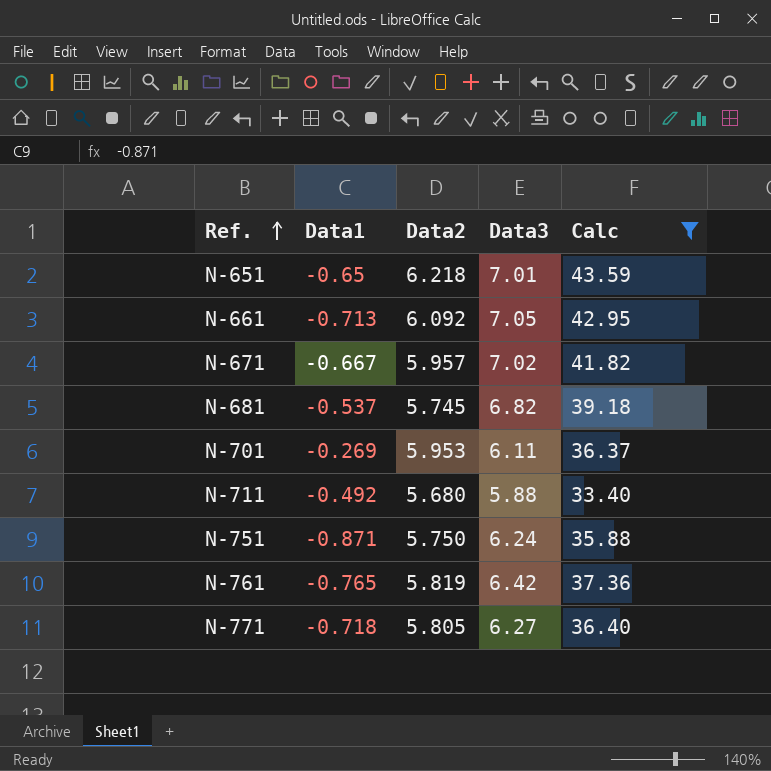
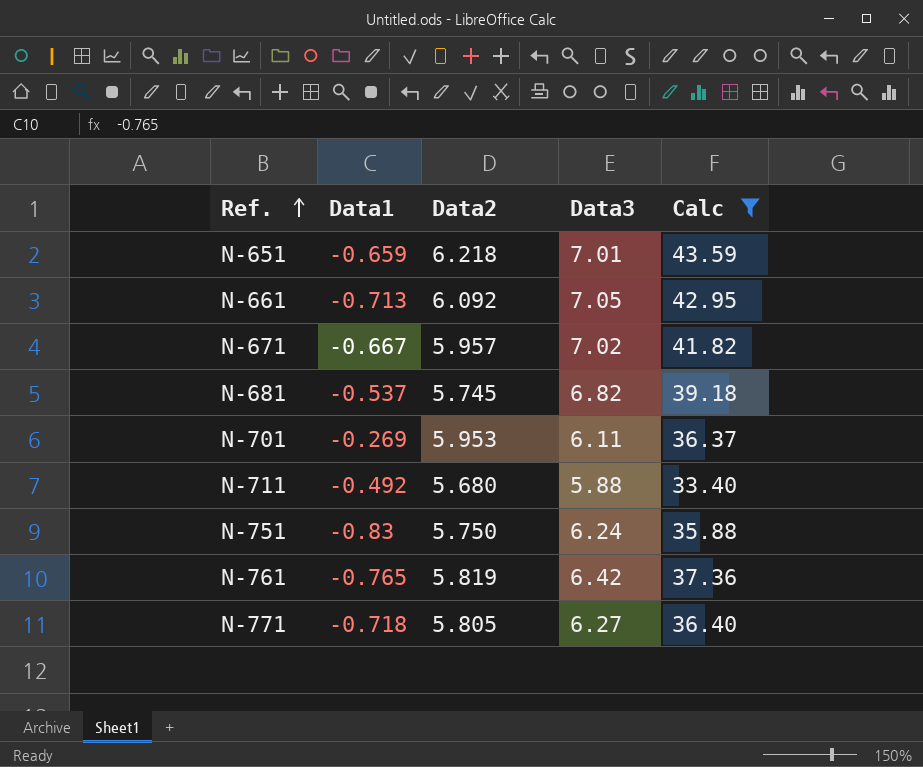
N-651 | Data1: -0.65 -> -0.659
N-751 | Data1: -0.871 -> -0.83

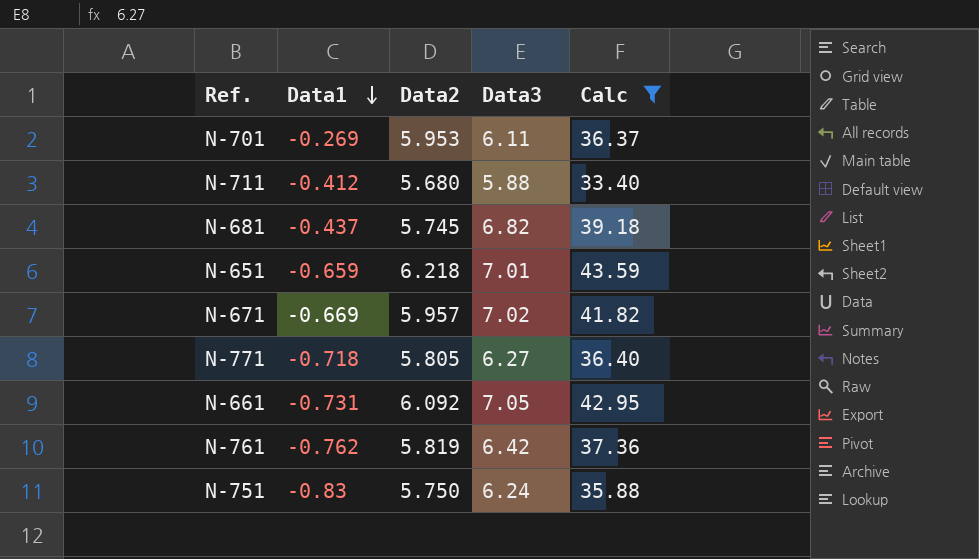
row order: Ref. ascending -> Data1 descending
N-711 | Data1: -0.492 -> -0.412
N-681 | Data1: -0.537 -> -0.437
N-671 | Data1: -0.667 -> -0.669
N-661 | Data1: -0.713 -> -0.731
N-761 | Data1: -0.765 -> -0.762

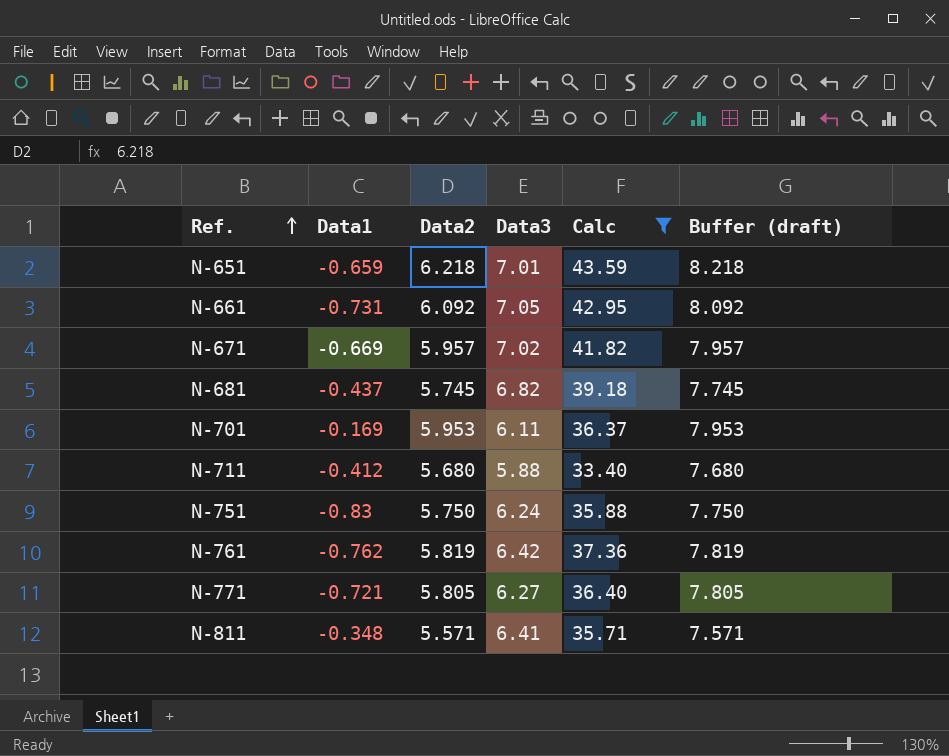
row order: Data1 descending -> Ref. ascending
column Buffer (draft) | formula: none -> [Data2] + 2
N-701 | Data1: -0.269 -> -0.169
N-771 | Data1: -0.718 -> -0.721
row N-811: none -> -0.348 | 5.571 | 6.41 | 35.71 | 7.571

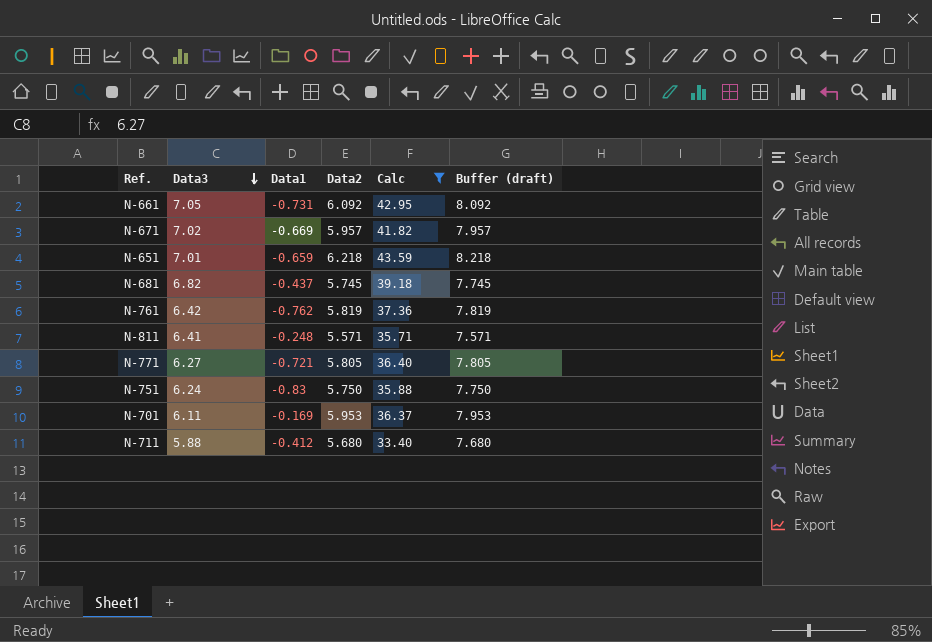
row order: Ref. ascending -> Data3 descending
column Data3 | position: 4 -> 2
N-811 | Data1: -0.348 -> -0.248

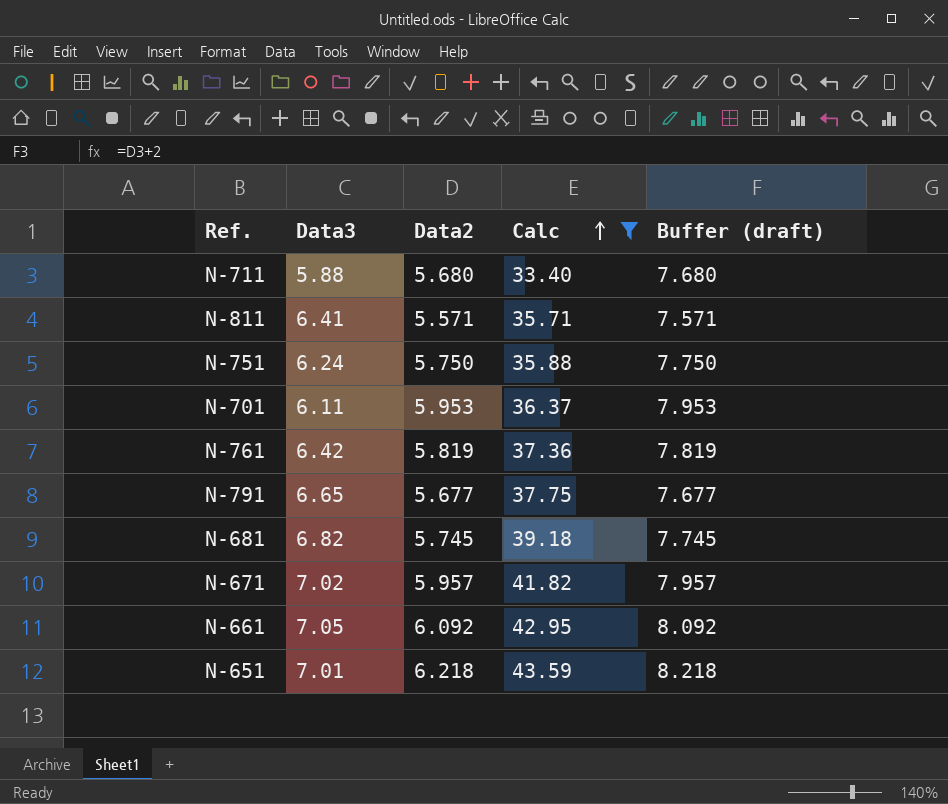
row order: Data3 descending -> Calc ascending
column Data1 | position: 3 -> none
row N-771: 6.27 | -0.721 | 5.805 | 36.40 | 7.805 -> none
row N-791: none -> 6.65 | 5.677 | 37.75 | 7.677

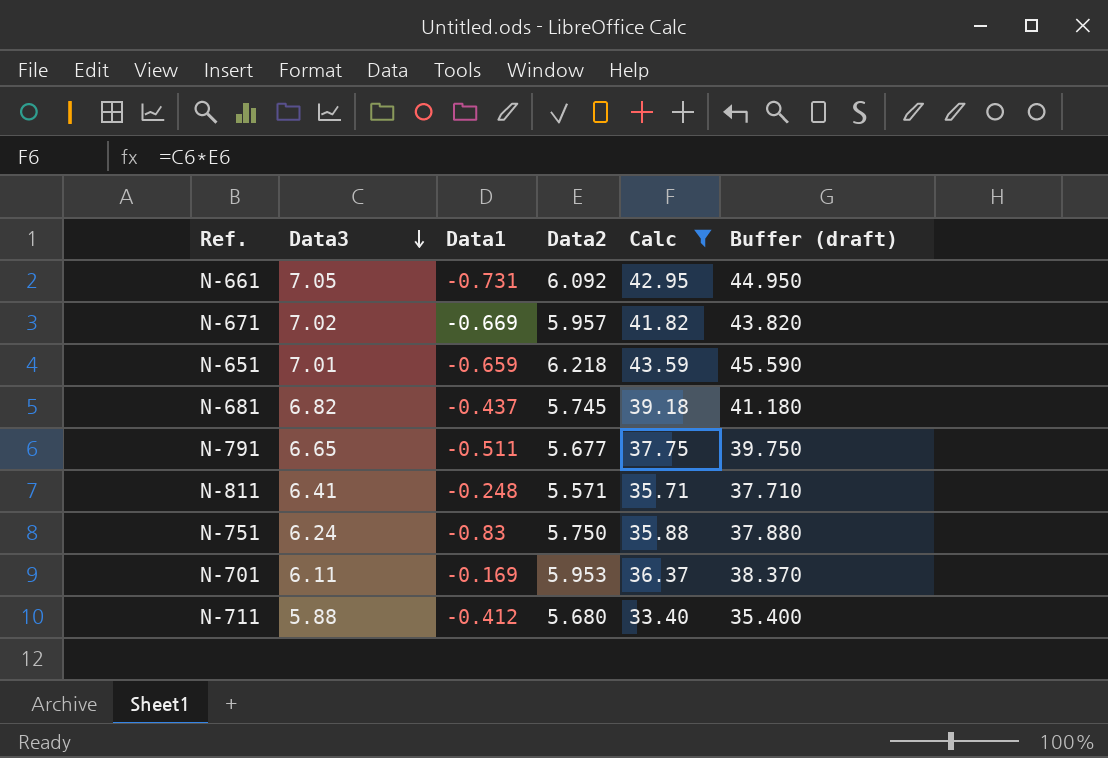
row order: Calc ascending -> Data3 descending
column Data1 | position: none -> 3
column Buffer (draft) | formula: [Data2] + 2 -> [Calc] + 2
row N-761: 6.42 | 5.819 | 37.36 | 7.819 -> none

